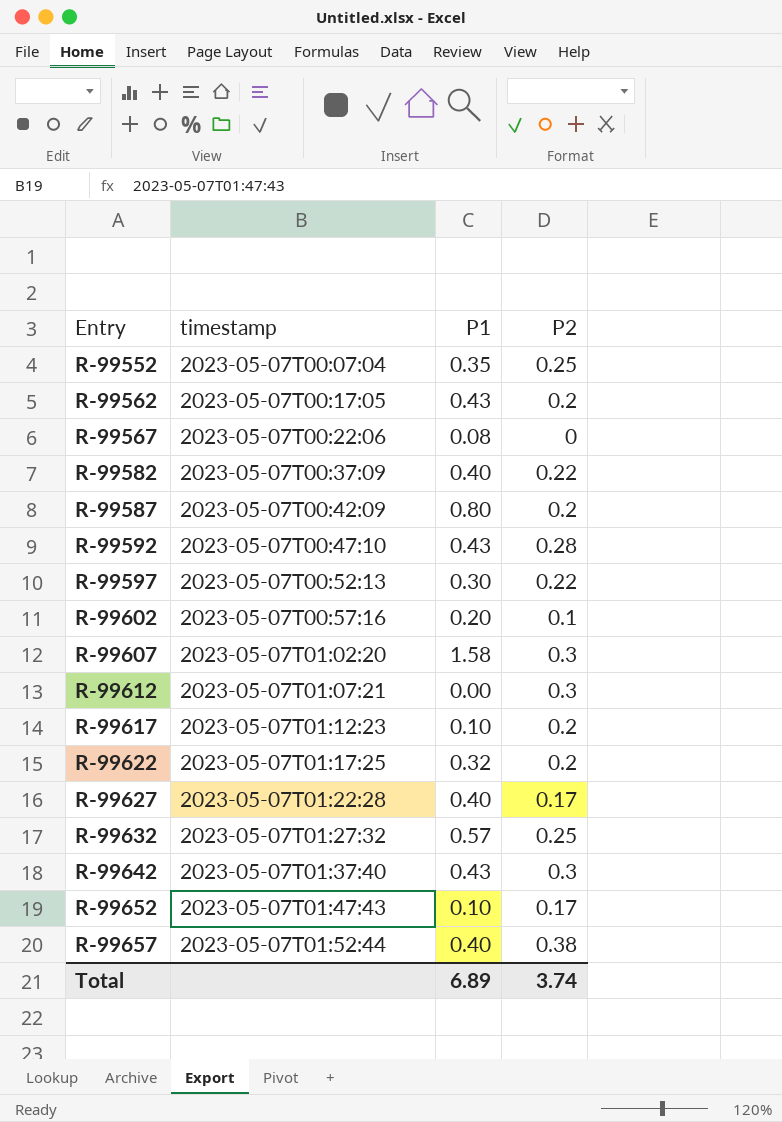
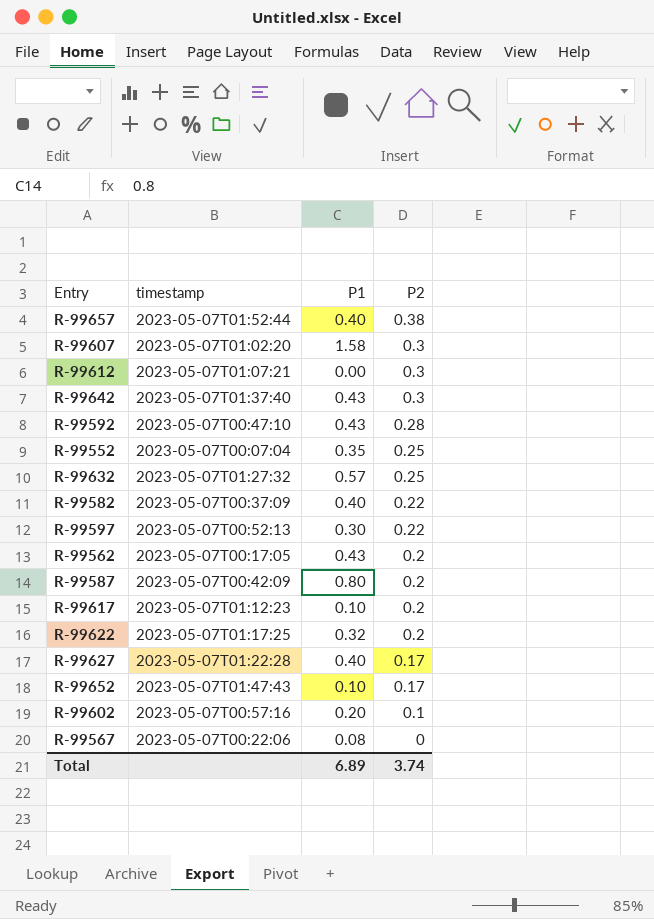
row order: Entry ascending -> P2 descending

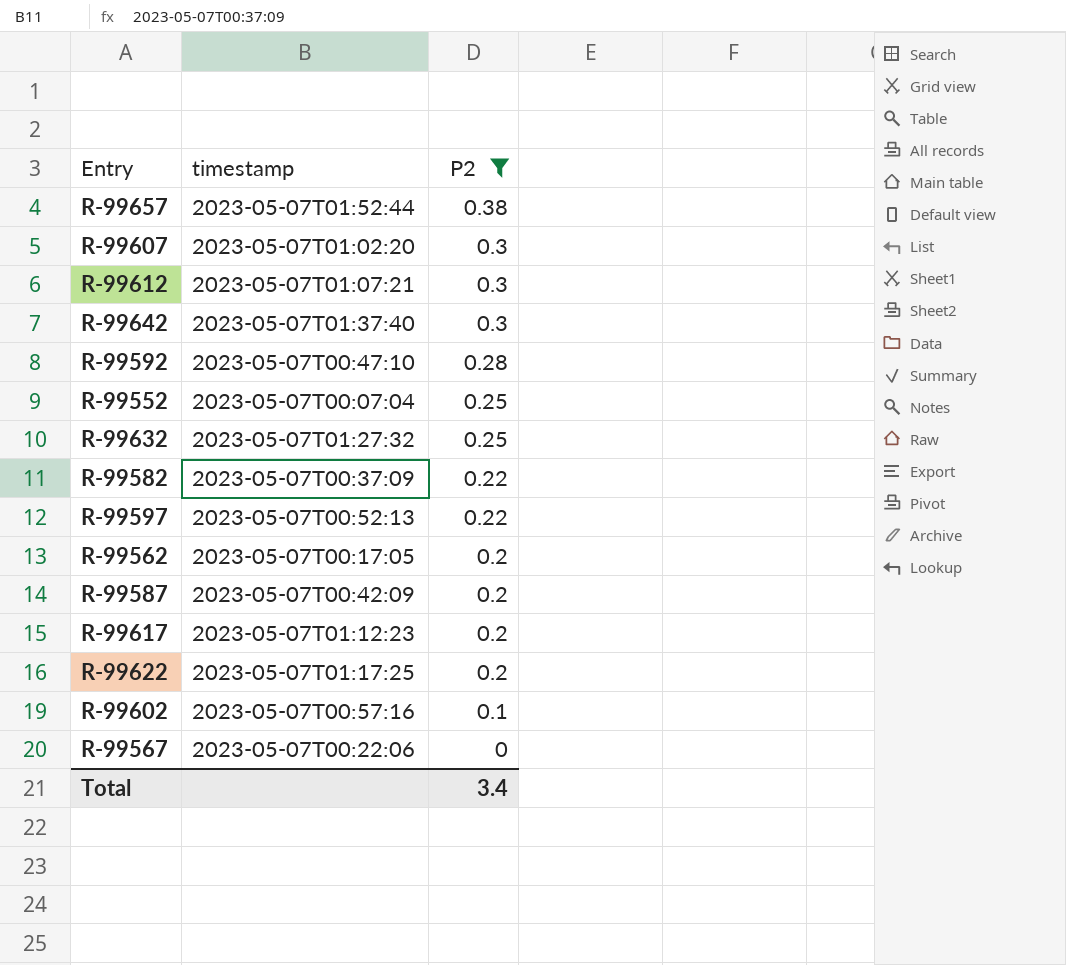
filter: none -> P2 != 0.17
column P1 | position: 3 -> none
Total | P2: 3.74 -> 3.4

